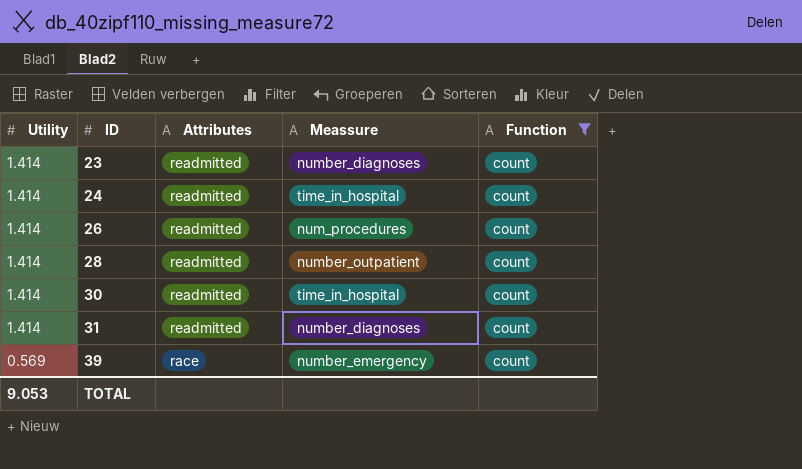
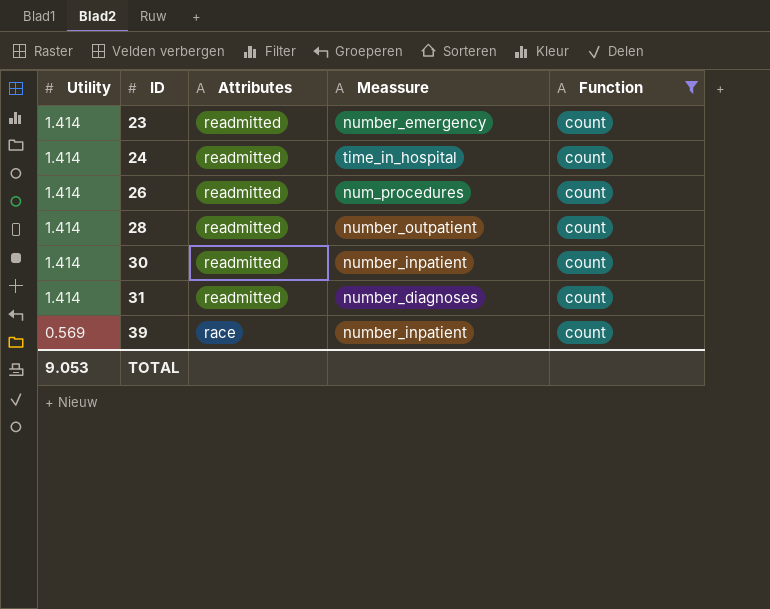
23 | Meassure: number_diagnoses -> number_emergency
30 | Meassure: time_in_hospital -> number_inpatient
39 | Meassure: number_emergency -> number_inpatient

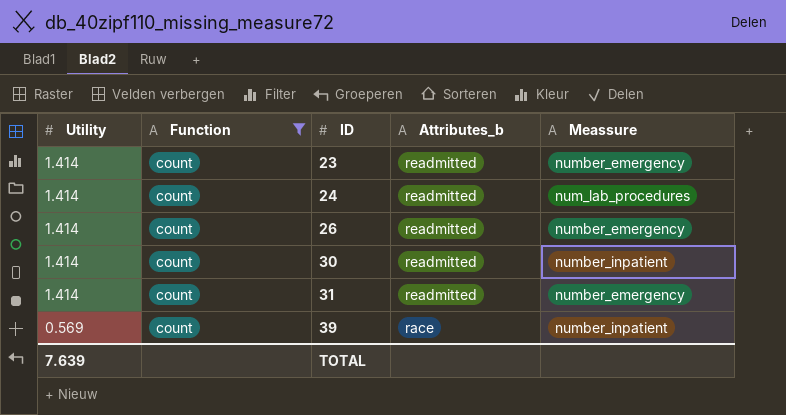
column Function | position: 5 -> 2
column name: Attributes -> Attributes_b
row 28: 1.414 | readmitted | number_outpatient | count -> none
24 | Meassure: time_in_hospital -> num_lab_procedures
26 | Meassure: num_procedures -> number_emergency
31 | Meassure: number_diagnoses -> number_emergency
TOTAL | Utility: 9.053 -> 7.639

